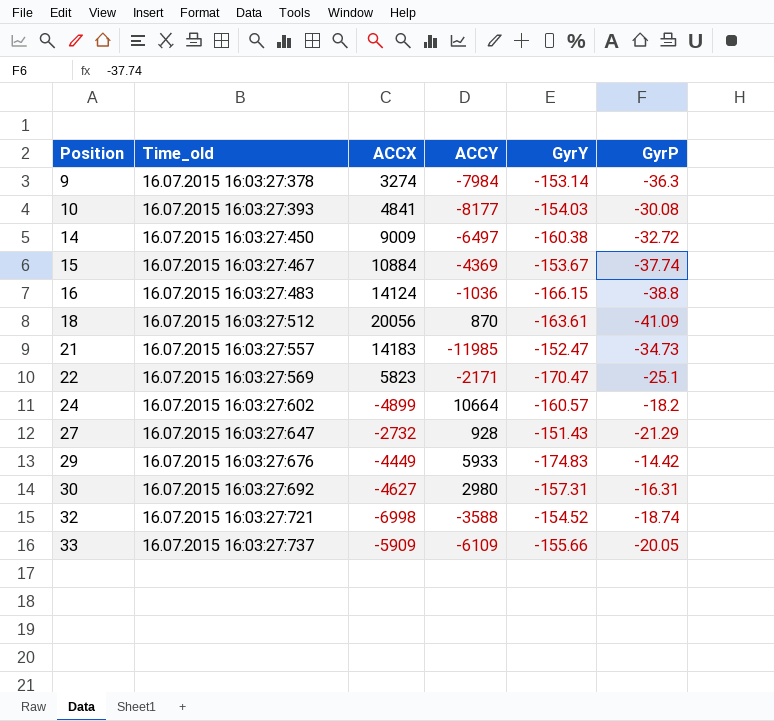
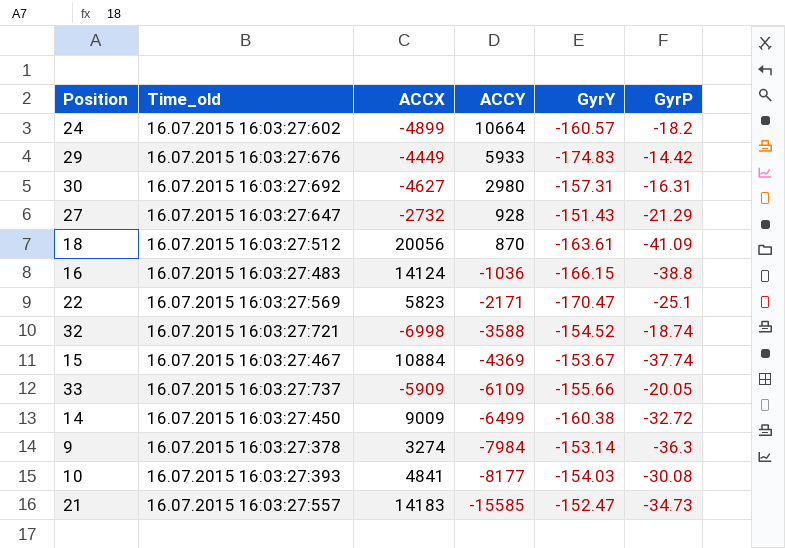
row order: Position ascending -> ACCY descending
14 | ACCY: -6497 -> -6499
21 | ACCY: -11985 -> -15585

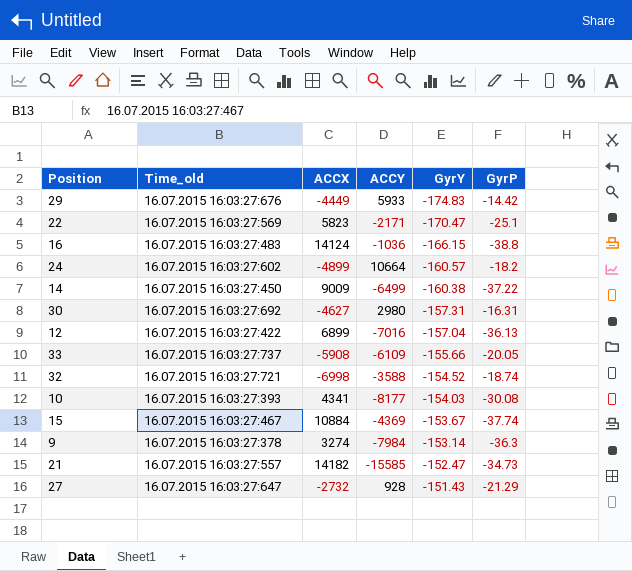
row order: ACCY descending -> GyrY ascending
row 18: 16.07.2015 16:03:27:512 | 20056 | 870 | -163.61 | -41.09 -> none
14 | GyrP: -32.72 -> -37.22
row 12: none -> 16.07.2015 16:03:27:422 | 6899 | -7016 | -157.04 | -36.13
33 | ACCX: -5909 -> -5908
10 | ACCX: 4841 -> 4341
21 | ACCX: 14183 -> 14182

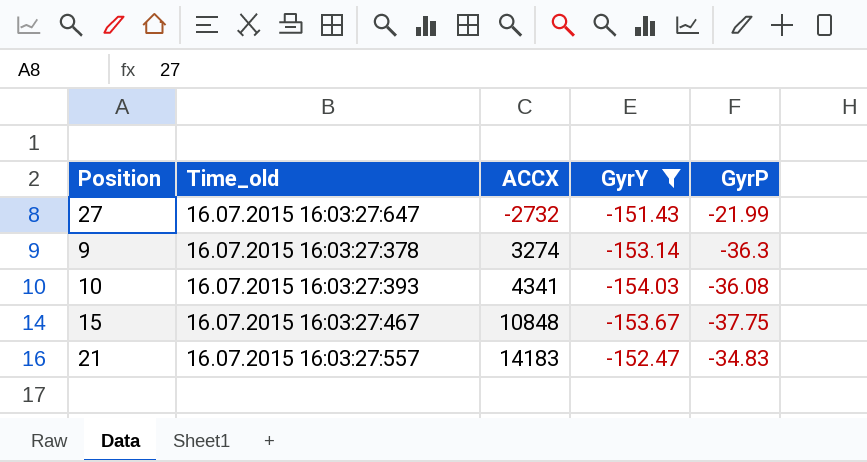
filter: none -> GyrY >= -154.03
row order: GyrY ascending -> ACCX ascending
column ACCY | position: 4 -> none
27 | GyrP: -21.29 -> -21.99
10 | GyrP: -30.08 -> -36.08
15 | ACCX: 10884 -> 10848
15 | GyrP: -37.74 -> -37.75
21 | ACCX: 14182 -> 14183
21 | GyrP: -34.73 -> -34.83

